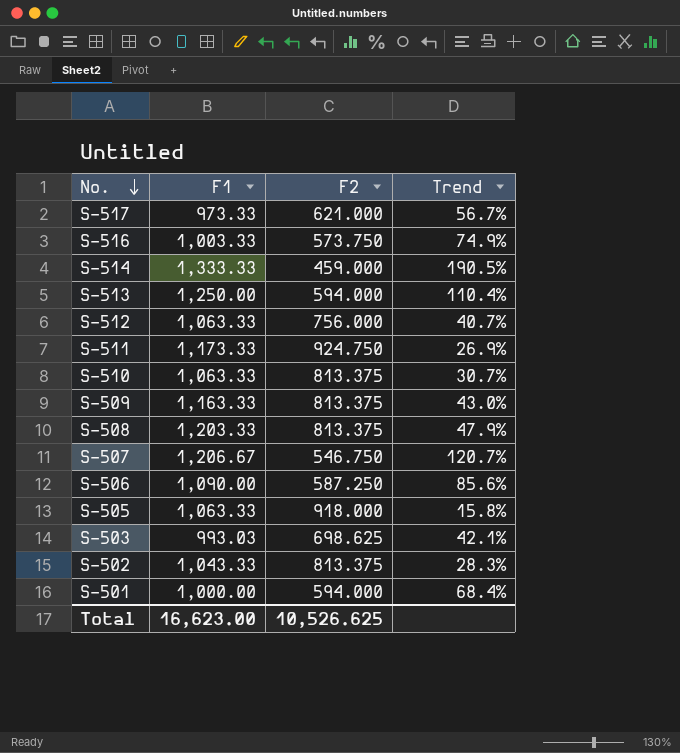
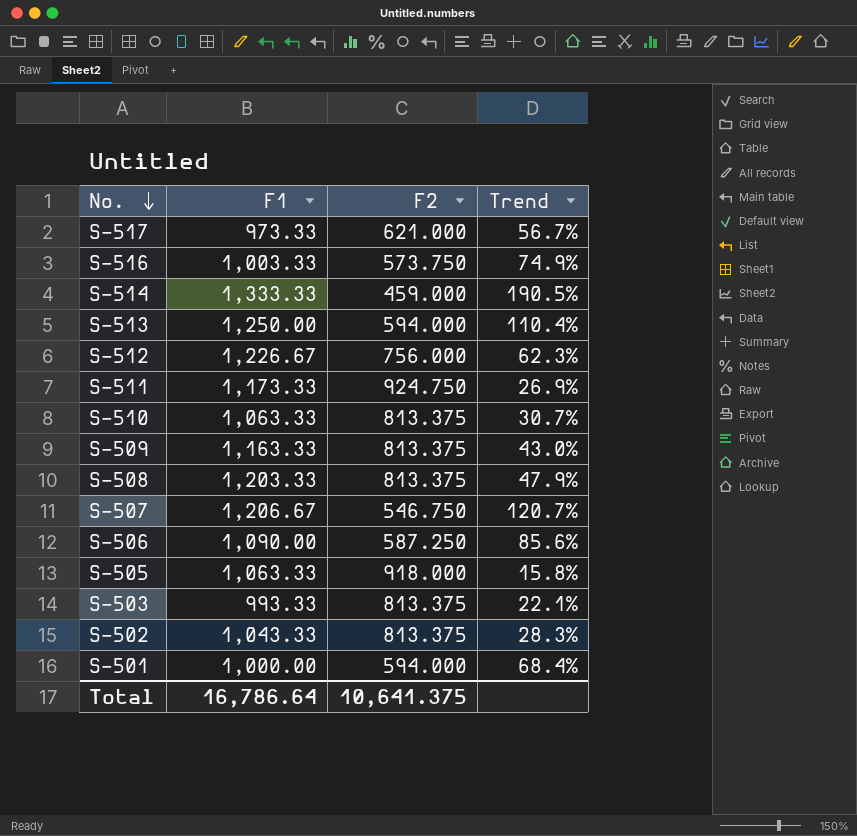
S-512 | F1: 1,063.33 -> 1,226.67
S-512 | Trend: 40.7% -> 62.3%
S-503 | F1: 993.03 -> 993.33
S-503 | F2: 698.625 -> 813.375
S-503 | Trend: 42.1% -> 22.1%
Total | F1: 16,623.00 -> 16,786.64
Total | F2: 10,526.625 -> 10,641.375

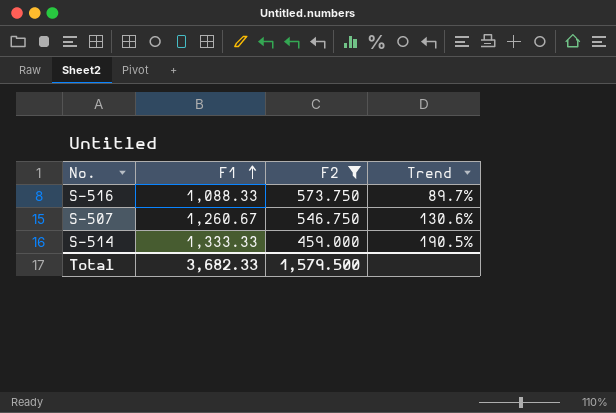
filter: none -> F2 <= 573.750
row order: No. descending -> F1 ascending
S-516 | F1: 1,003.33 -> 1,088.33
S-516 | Trend: 74.9% -> 89.7%
S-507 | F1: 1,206.67 -> 1,260.67
S-507 | Trend: 120.7% -> 130.6%
Total | F1: 16,786.64 -> 3,682.33
Total | F2: 10,641.375 -> 1,579.500

